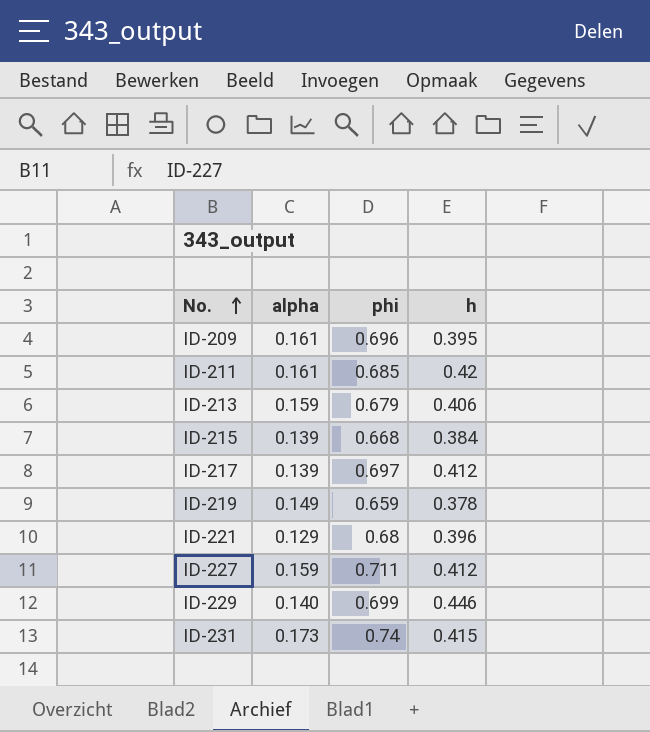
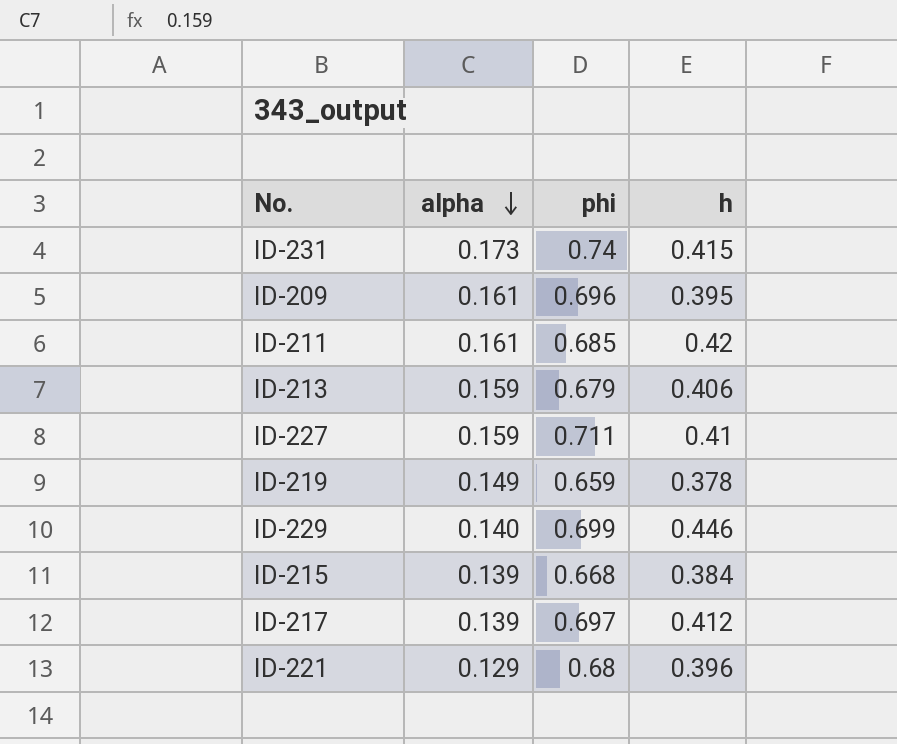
row order: No. ascending -> alpha descending
ID-227 | h: 0.412 -> 0.41

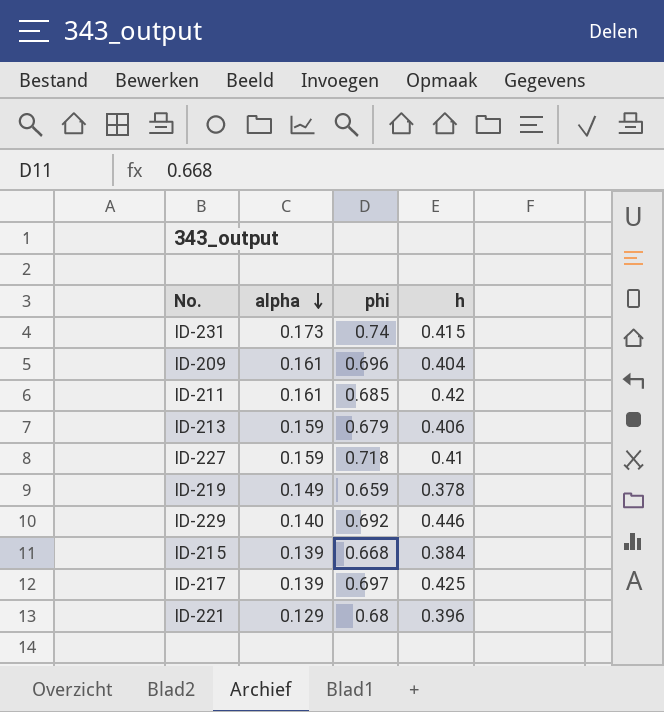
ID-209 | h: 0.395 -> 0.404
ID-227 | phi: 0.711 -> 0.718
ID-229 | phi: 0.699 -> 0.692
ID-217 | h: 0.412 -> 0.425

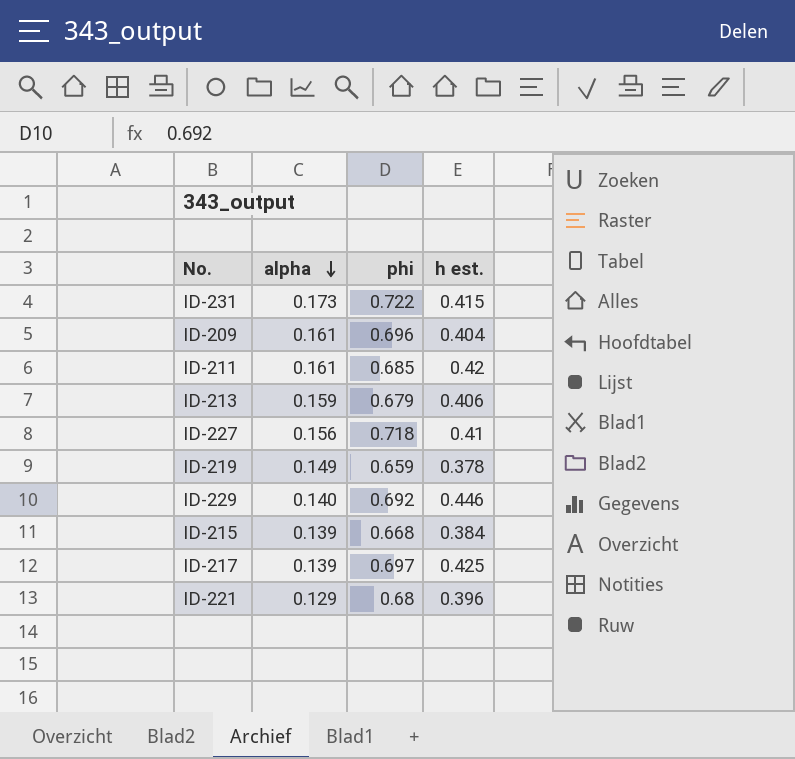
column name: h -> h est.
ID-231 | phi: 0.74 -> 0.722
ID-227 | alpha: 0.159 -> 0.156

